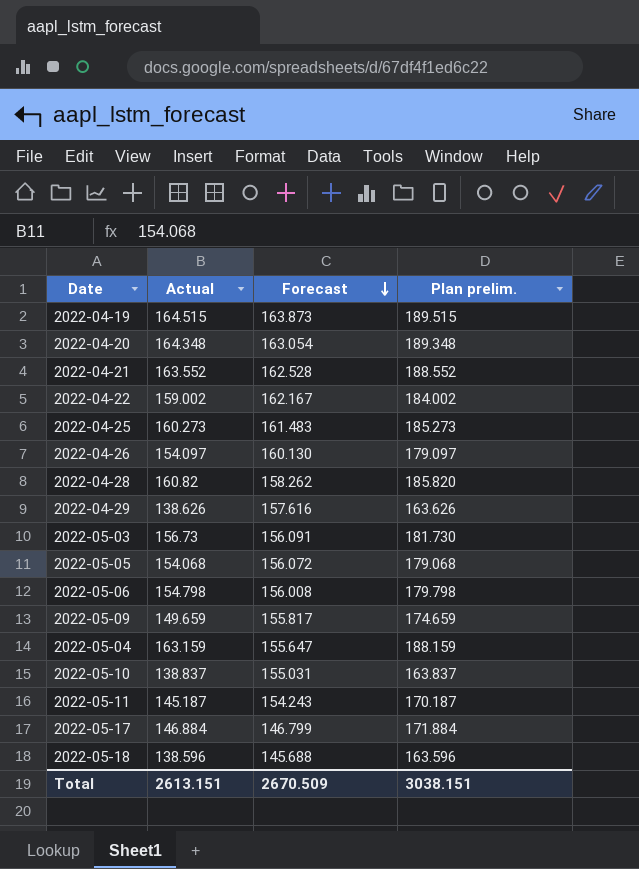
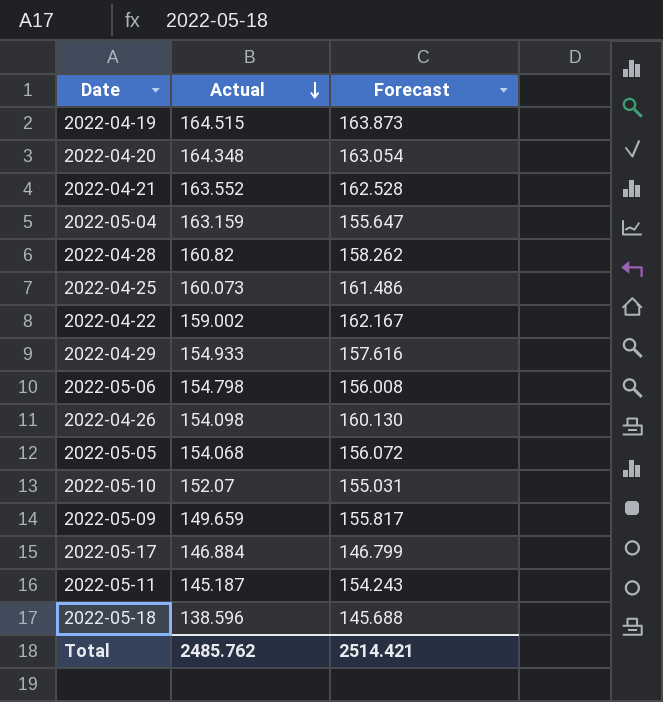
row order: Forecast descending -> Actual descending
column Plan prelim. | formula: [Actual] + 25 -> none
row 2022-05-03: 156.73 | 156.091 | 181.730 -> none
2022-04-25 | Actual: 160.273 -> 160.073
2022-04-25 | Forecast: 161.483 -> 161.486
2022-04-29 | Actual: 138.626 -> 154.933
2022-04-26 | Actual: 154.097 -> 154.098
2022-05-10 | Actual: 138.837 -> 152.07
Total | Actual: 2613.151 -> 2485.762
Total | Forecast: 2670.509 -> 2514.421

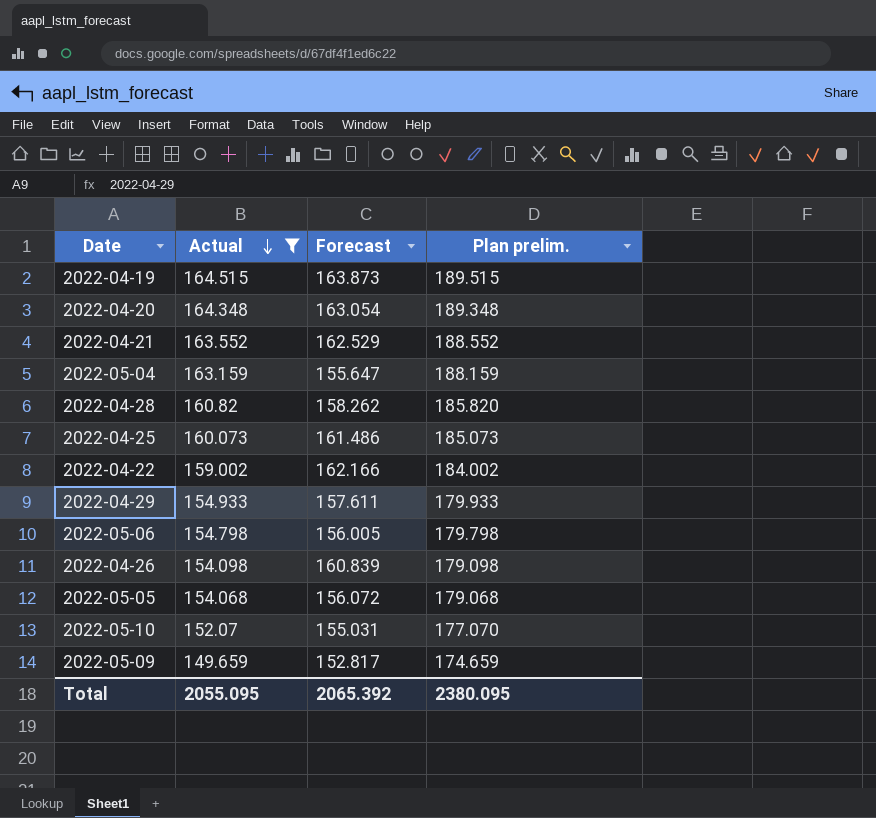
filter: none -> Actual >= 149.659
column Plan prelim. | formula: none -> [Actual] + 25
2022-04-21 | Forecast: 162.528 -> 162.529
2022-04-22 | Forecast: 162.167 -> 162.166
2022-04-29 | Forecast: 157.616 -> 157.611
2022-05-06 | Forecast: 156.008 -> 156.005
2022-04-26 | Forecast: 160.130 -> 160.839
2022-05-09 | Forecast: 155.817 -> 152.817
Total | Actual: 2485.762 -> 2055.095
Total | Forecast: 2514.421 -> 2065.392

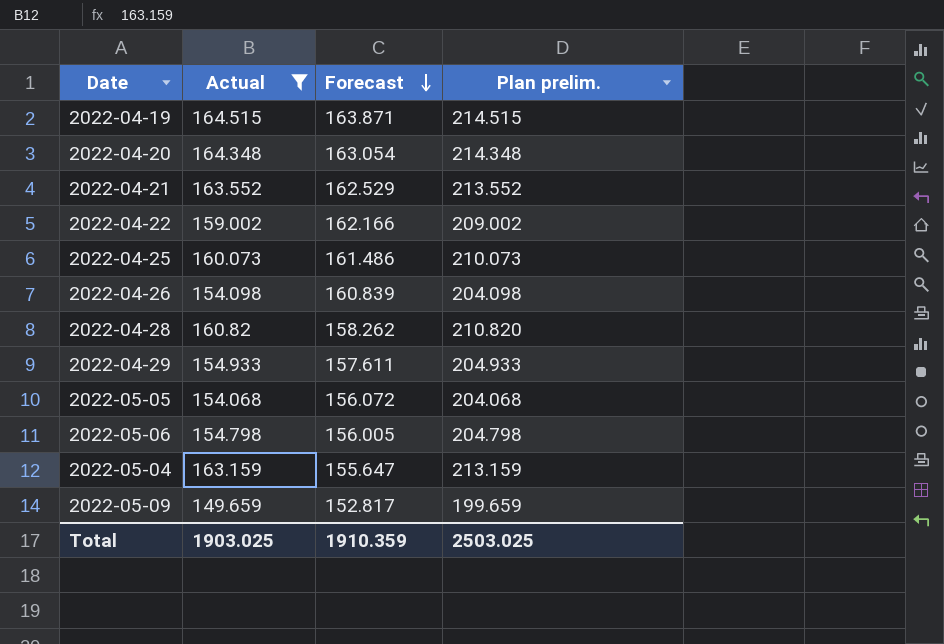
row order: Actual descending -> Forecast descending
column Plan prelim. | formula: [Actual] + 25 -> [Actual] + 50
row 2022-05-10: 152.07 | 155.031 | 177.070 -> none
2022-04-19 | Forecast: 163.873 -> 163.871
Total | Actual: 2055.095 -> 1903.025
Total | Forecast: 2065.392 -> 1910.359
Total | Plan prelim.: 2380.095 -> 2503.025

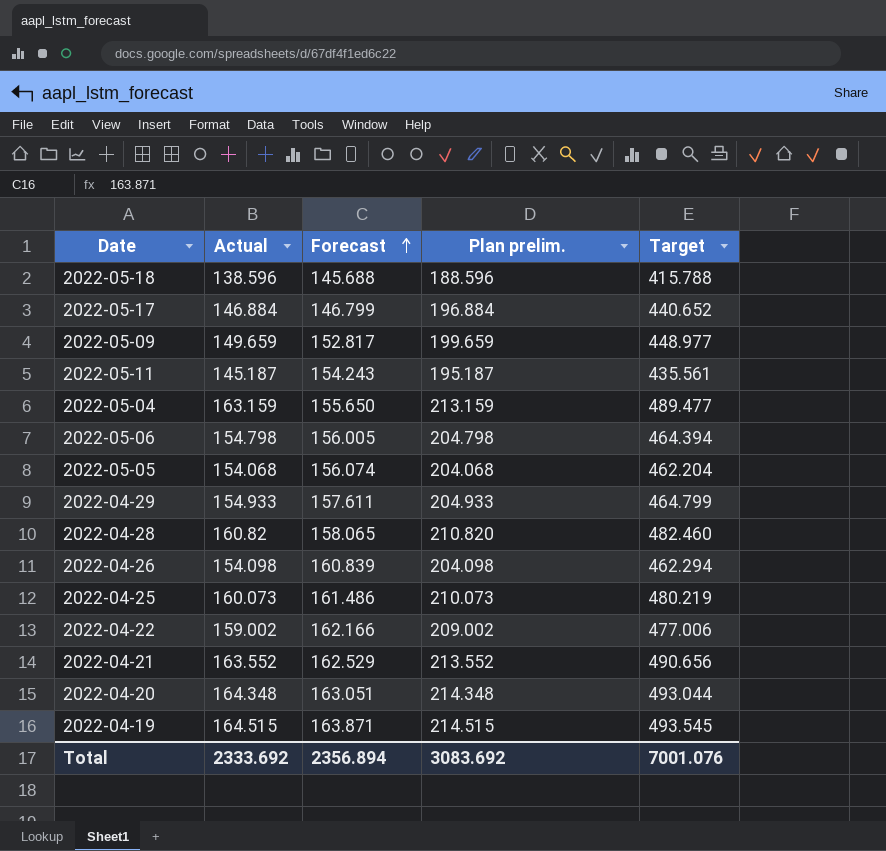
filter: Actual >= 149.659 -> none
row order: Forecast descending -> Forecast ascending
column Target | formula: none -> [Actual] * 3
2022-05-04 | Forecast: 155.647 -> 155.650
2022-05-05 | Forecast: 156.072 -> 156.074
2022-04-28 | Forecast: 158.262 -> 158.065
2022-04-20 | Forecast: 163.054 -> 163.051
Total | Actual: 1903.025 -> 2333.692
Total | Forecast: 1910.359 -> 2356.894
Total | Plan prelim.: 2503.025 -> 3083.692

